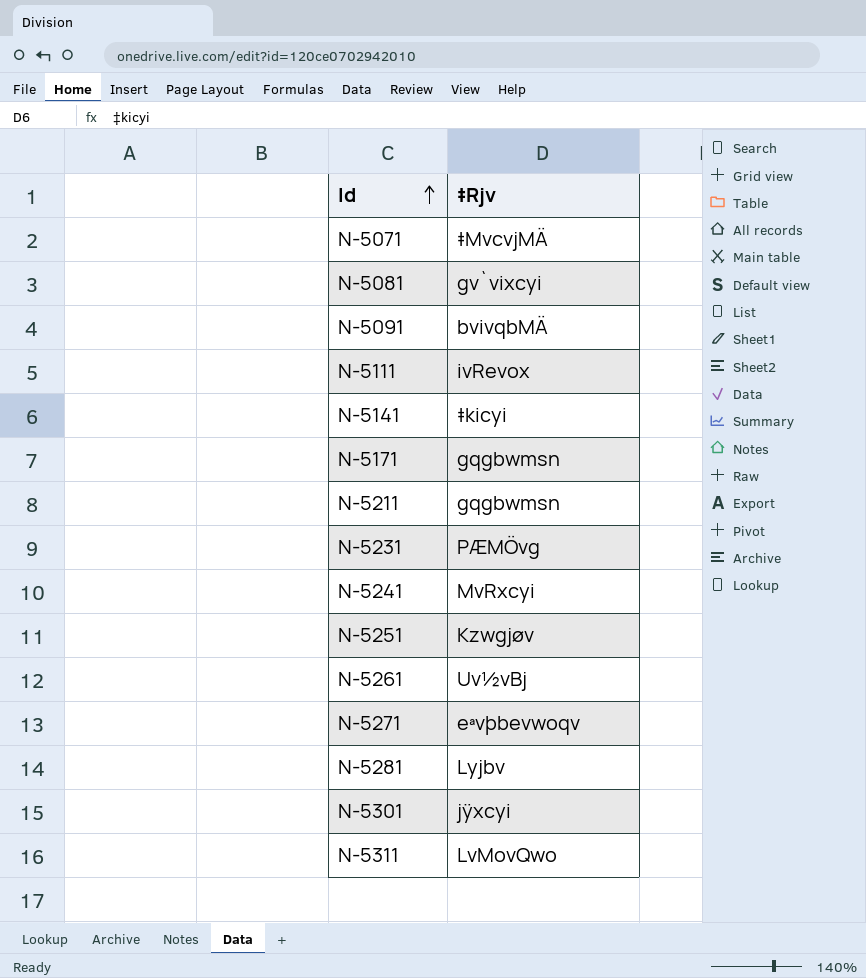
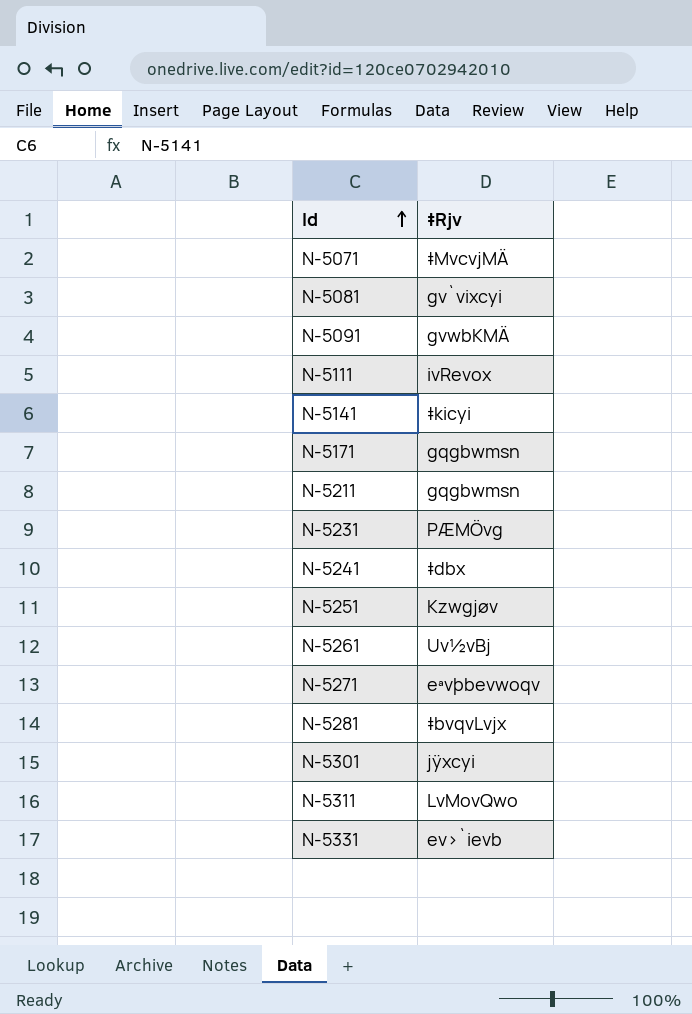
N-5091 | ‡Rjv: bvivqbMÄ -> gvwbKMÄ
N-5241 | ‡Rjv: MvRxcyi -> ‡dbx
N-5281 | ‡Rjv: Lyjbv -> ‡bvqvLvjx
row N-5331: none -> ev›`ievb

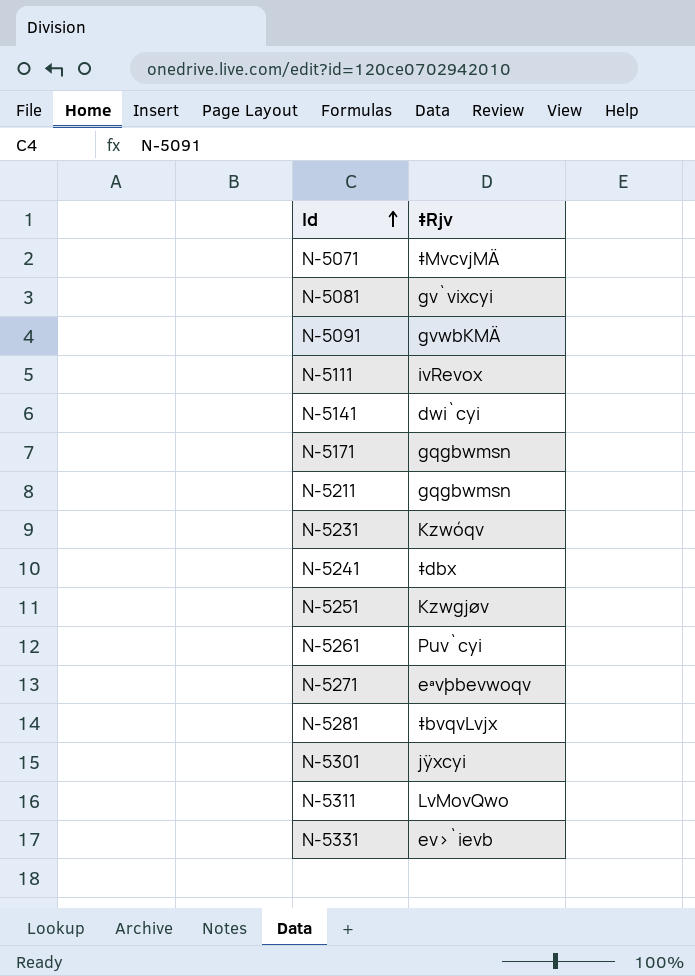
N-5141 | ‡Rjv: ‡kicyi -> dwi`cyi
N-5231 | ‡Rjv: PÆMÖvg -> Kzwóqv
N-5261 | ‡Rjv: Uv½vBj -> Puv`cyi

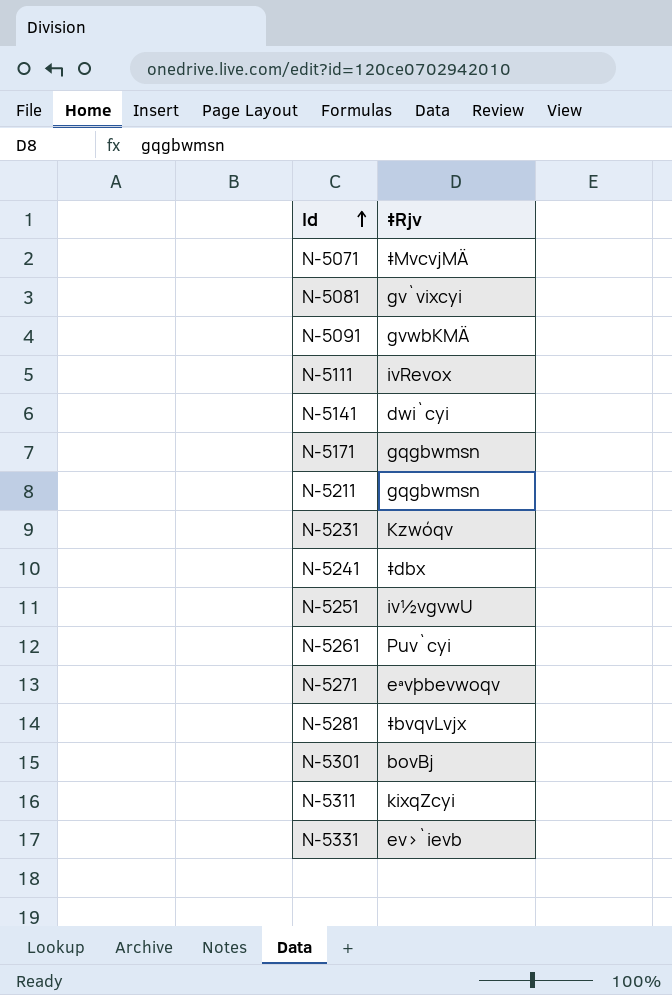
N-5251 | ‡Rjv: Kzwgjøv -> iv½vgvwU
N-5301 | ‡Rjv: jÿxcyi -> bovBj
N-5311 | ‡Rjv: LvMovQwo -> kixqZcyi

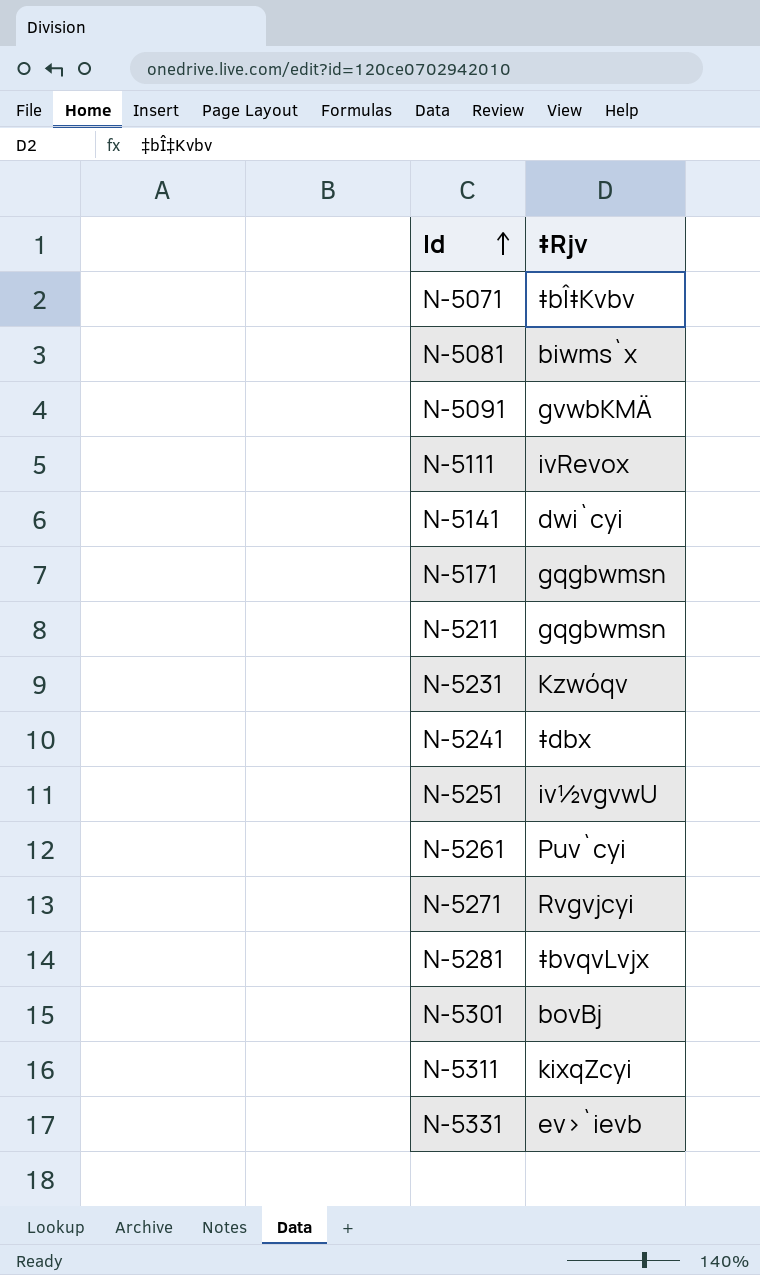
N-5071 | ‡Rjv: ‡MvcvjMÄ -> ‡bÎ‡Kvbv
N-5081 | ‡Rjv: gv`vixcyi -> biwms`x
N-5271 | ‡Rjv: eªvþbevwoqv -> Rvgvjcyi

